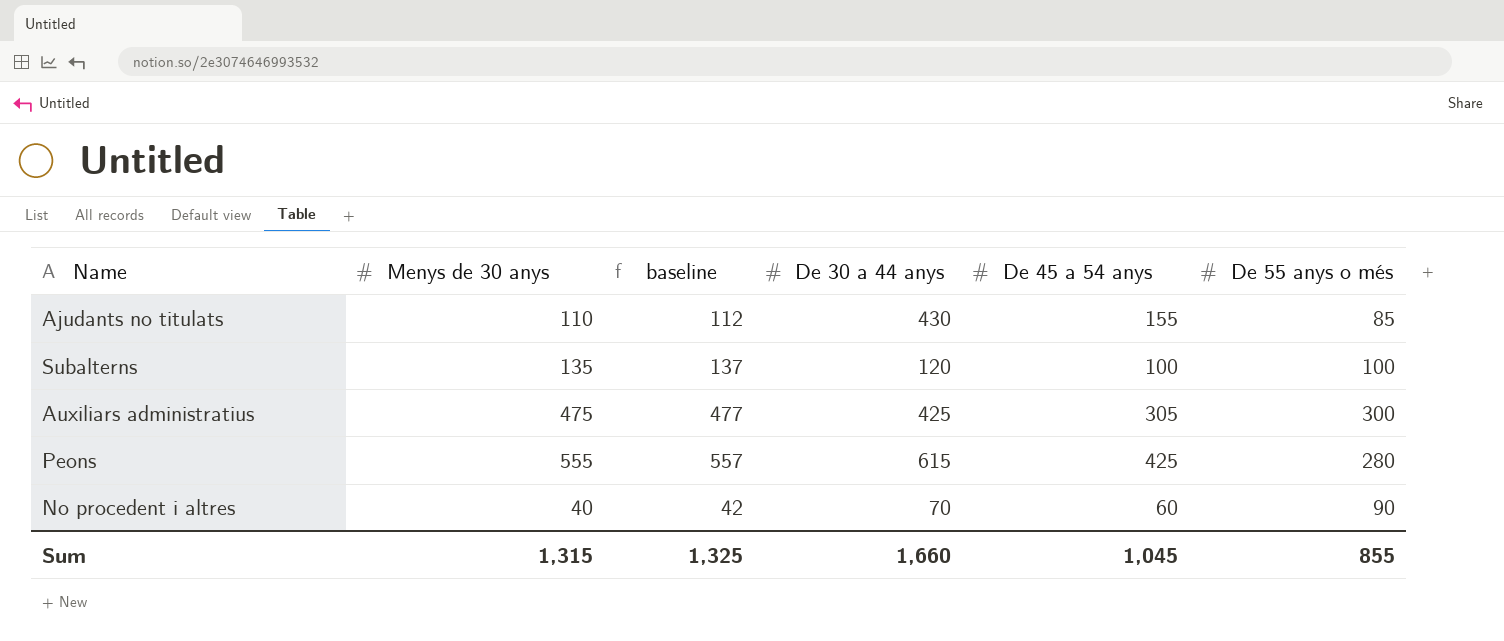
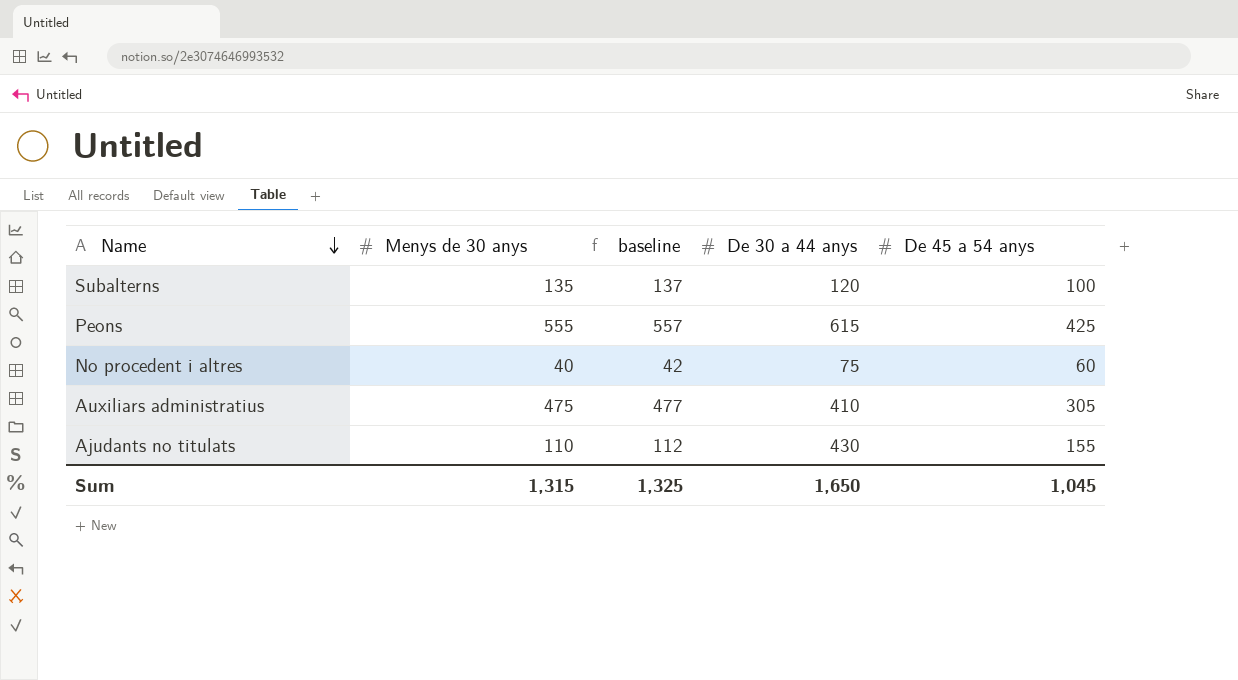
row order: none -> Name descending
column De 55 anys o més | position: 6 -> none
No procedent i altres | De 30 a 44 anys: 70 -> 75
Auxiliars administratius | De 30 a 44 anys: 425 -> 410
Sum | De 30 a 44 anys: 1,660 -> 1,650

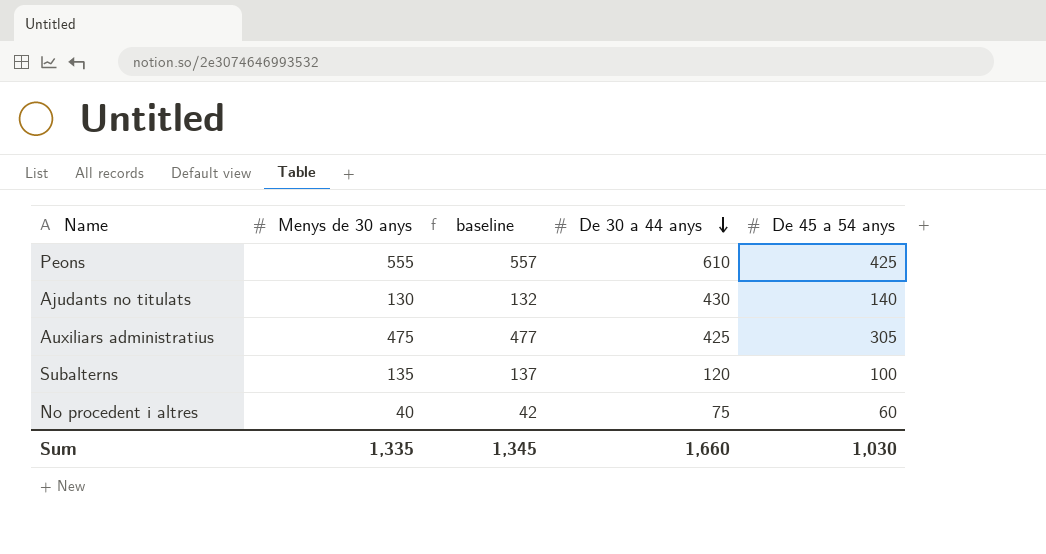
row order: Name descending -> De 30 a 44 anys descending
Peons | De 30 a 44 anys: 615 -> 610
Ajudants no titulats | Menys de 30 anys: 110 -> 130
Ajudants no titulats | baseline: 112 -> 132
Ajudants no titulats | De 45 a 54 anys: 155 -> 140
Auxiliars administratius | De 30 a 44 anys: 410 -> 425
Sum | Menys de 30 anys: 1,315 -> 1,335
Sum | baseline: 1,325 -> 1,345
Sum | De 30 a 44 anys: 1,650 -> 1,660
Sum | De 45 a 54 anys: 1,045 -> 1,030

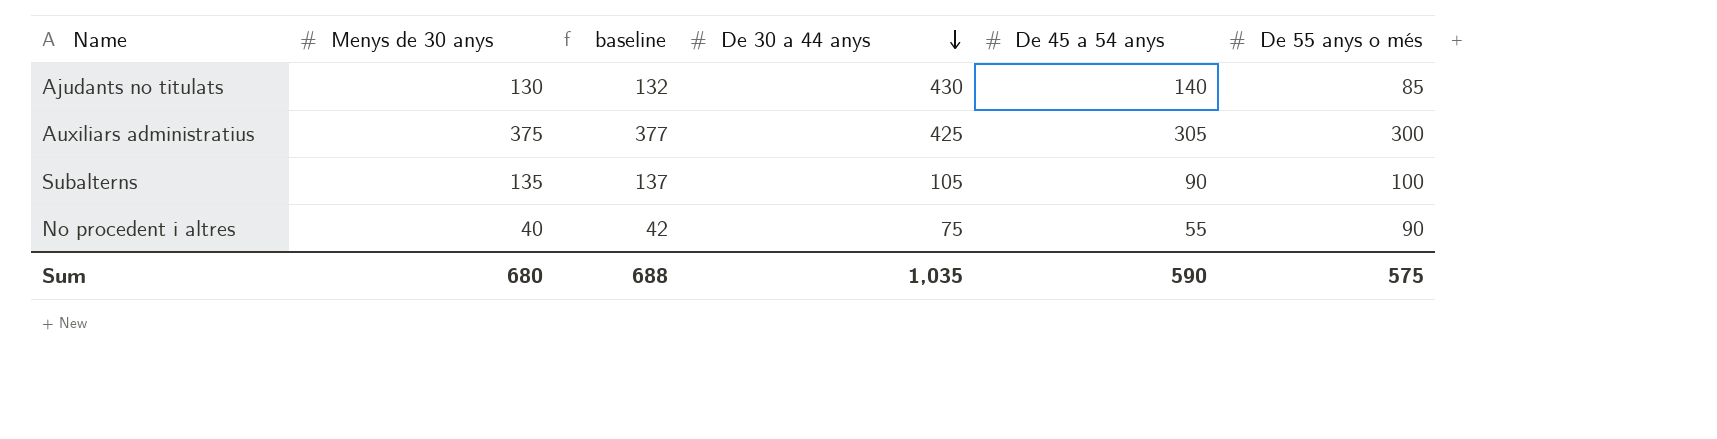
column De 55 anys o més | position: none -> 6
row Peons: 555 | 557 | 610 | 425 -> none
Auxiliars administratius | Menys de 30 anys: 475 -> 375
Auxiliars administratius | baseline: 477 -> 377
Subalterns | De 30 a 44 anys: 120 -> 105
Subalterns | De 45 a 54 anys: 100 -> 90
No procedent i altres | De 45 a 54 anys: 60 -> 55
Sum | Menys de 30 anys: 1,335 -> 680
Sum | baseline: 1,345 -> 688
Sum | De 30 a 44 anys: 1,660 -> 1,035
Sum | De 45 a 54 anys: 1,030 -> 590

